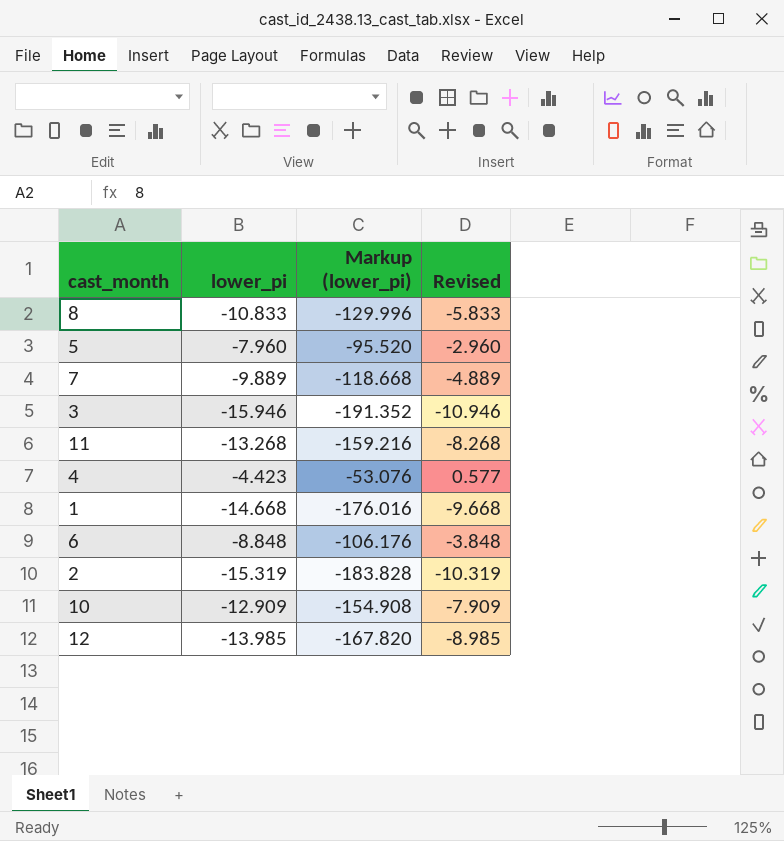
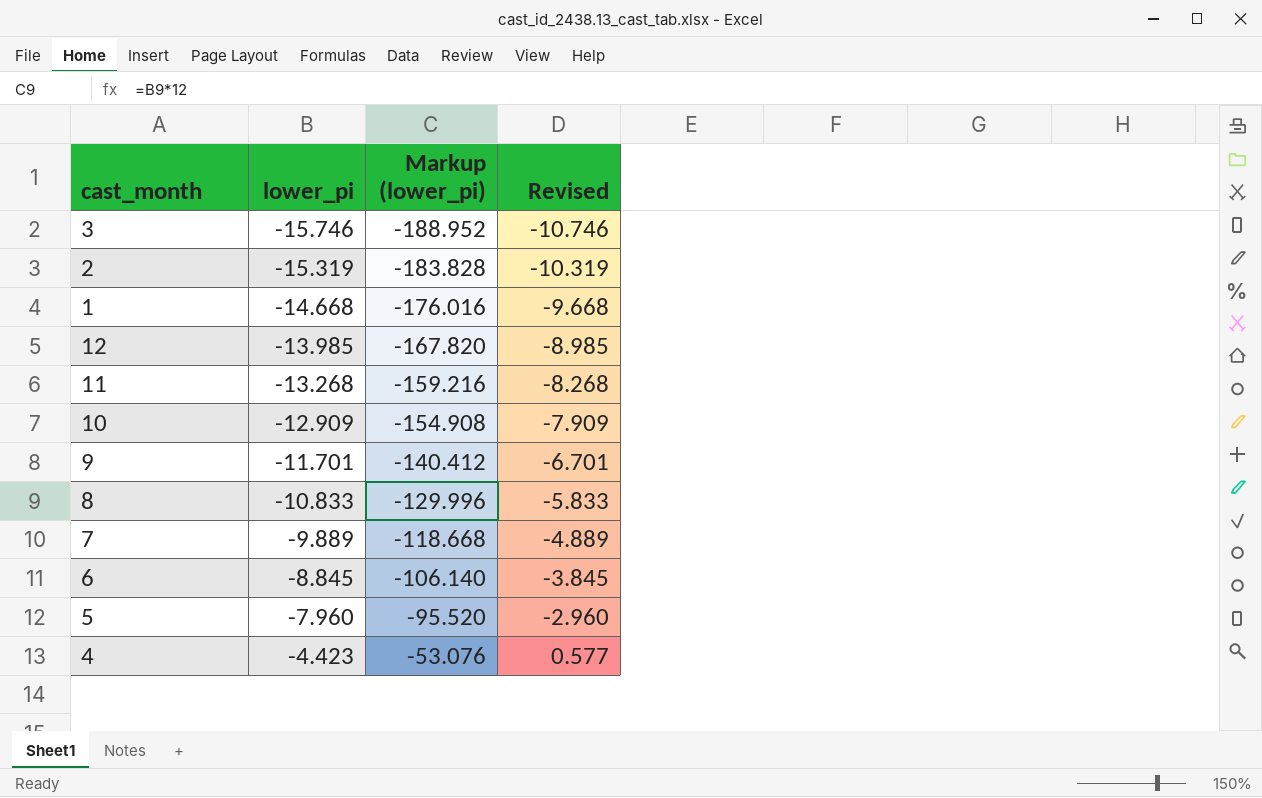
row order: none -> lower_pi ascending
3 | lower_pi: -15.946 -> -15.746
3 | Markup (lower_pi): -191.352 -> -188.952
3 | Revised: -10.946 -> -10.746
row 9: none -> -11.701 | -140.412 | -6.701
6 | lower_pi: -8.848 -> -8.845
6 | Markup (lower_pi): -106.176 -> -106.140
6 | Revised: -3.848 -> -3.845

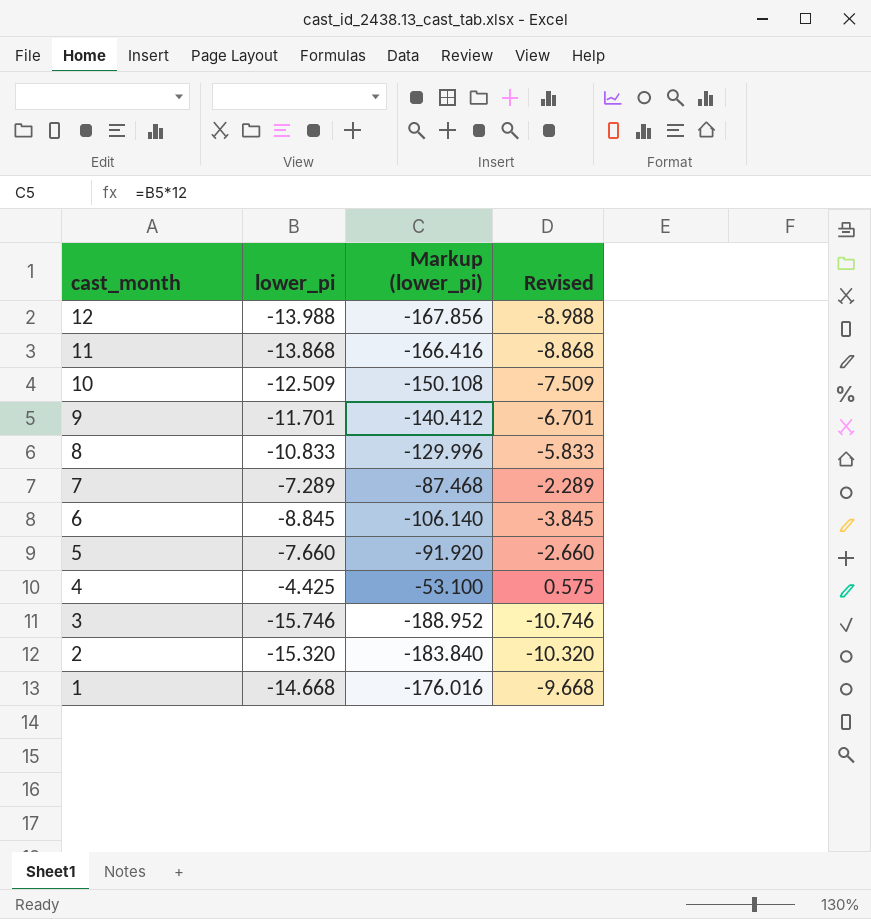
row order: lower_pi ascending -> cast_month descending
12 | lower_pi: -13.985 -> -13.988
12 | Markup (lower_pi): -167.820 -> -167.856
12 | Revised: -8.985 -> -8.988
11 | lower_pi: -13.268 -> -13.868
11 | Markup (lower_pi): -159.216 -> -166.416
11 | Revised: -8.268 -> -8.868
10 | lower_pi: -12.909 -> -12.509
10 | Markup (lower_pi): -154.908 -> -150.108
10 | Revised: -7.909 -> -7.509
7 | lower_pi: -9.889 -> -7.289
7 | Markup (lower_pi): -118.668 -> -87.468
7 | Revised: -4.889 -> -2.289
5 | lower_pi: -7.960 -> -7.660
5 | Markup (lower_pi): -95.520 -> -91.920
5 | Revised: -2.960 -> -2.660
4 | lower_pi: -4.423 -> -4.425
4 | Markup (lower_pi): -53.076 -> -53.100
4 | Revised: 0.577 -> 0.575
2 | lower_pi: -15.319 -> -15.320
2 | Markup (lower_pi): -183.828 -> -183.840
2 | Revised: -10.319 -> -10.320

